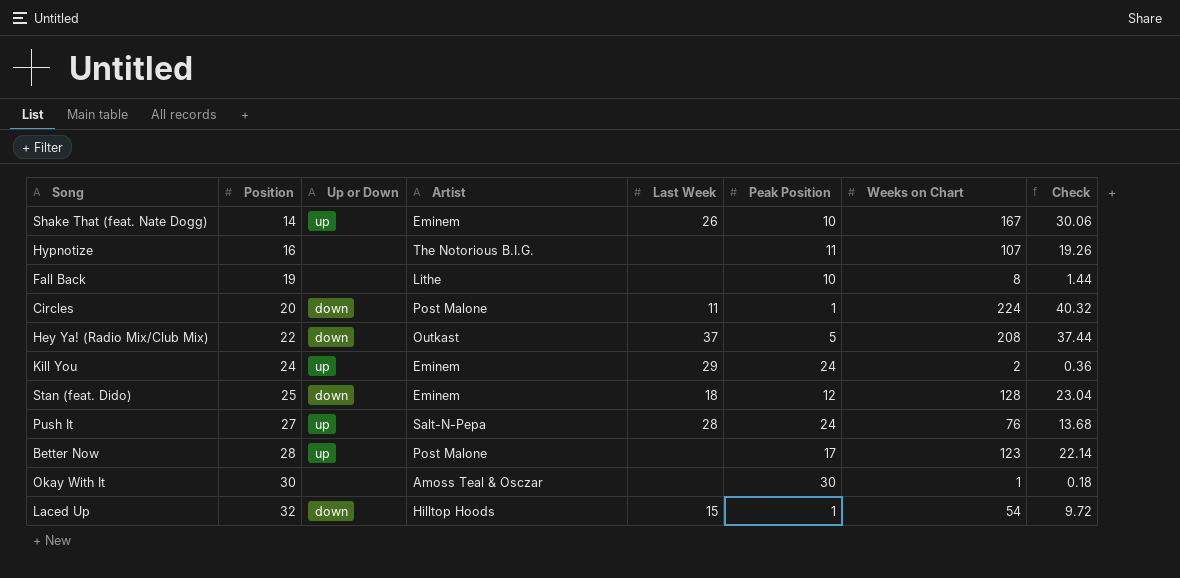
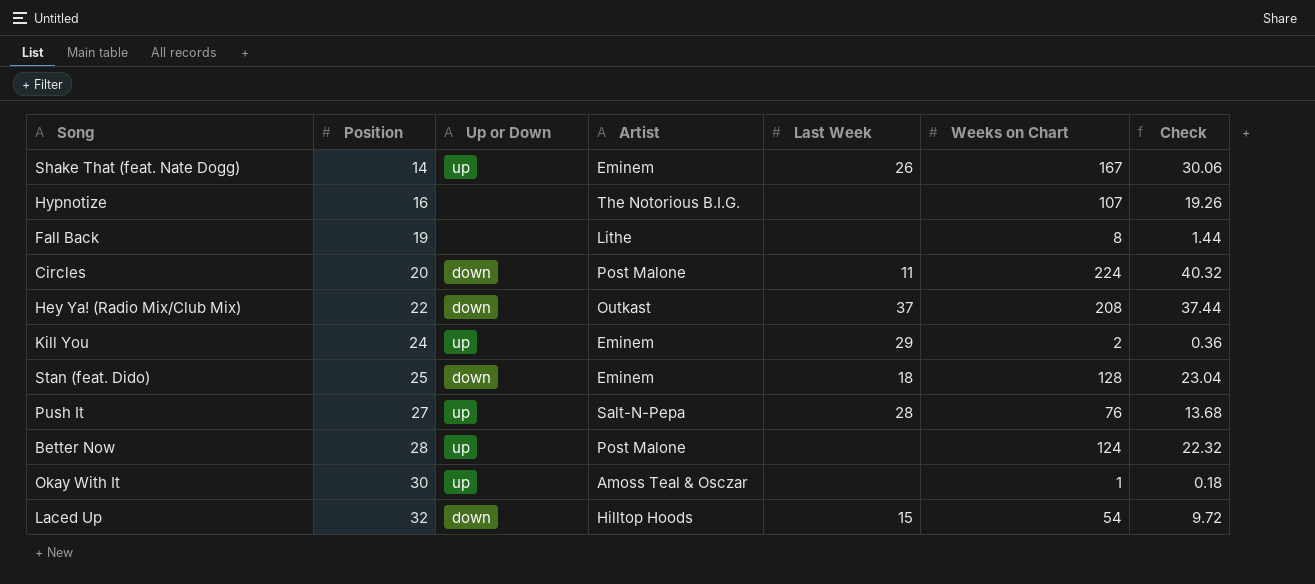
column Peak Position | position: 6 -> none
Better Now | Weeks on Chart: 123 -> 124
Better Now | Check: 22.14 -> 22.32
Okay With It | Up or Down: none -> up

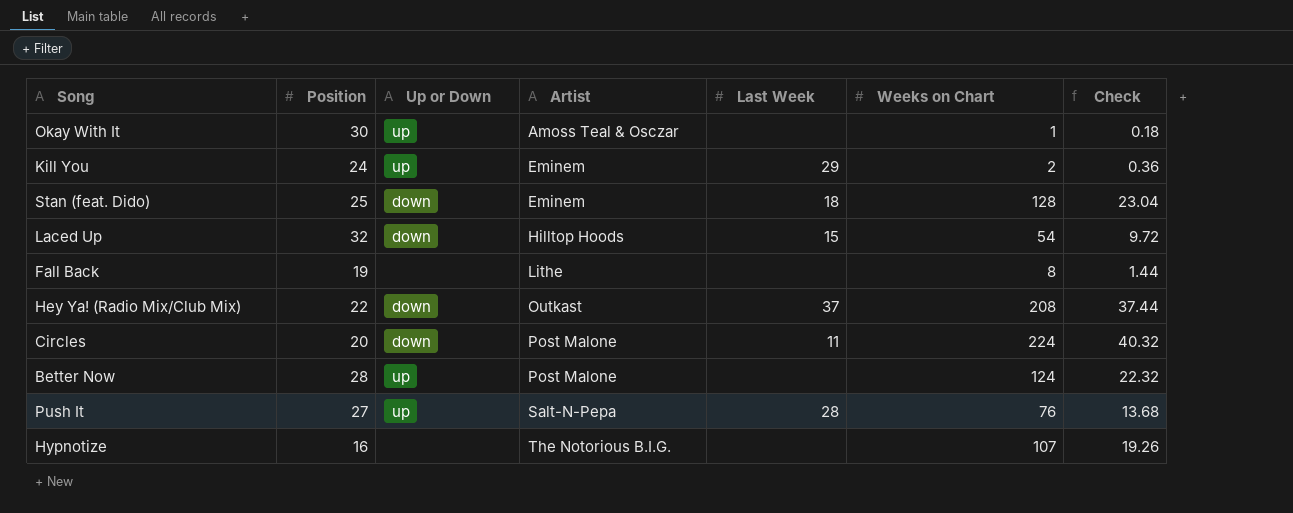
row order: Position ascending -> Artist ascending
row Shake That (feat. Nate Dogg): 14 | up | Eminem | 26 | 167 | 30.06 -> none

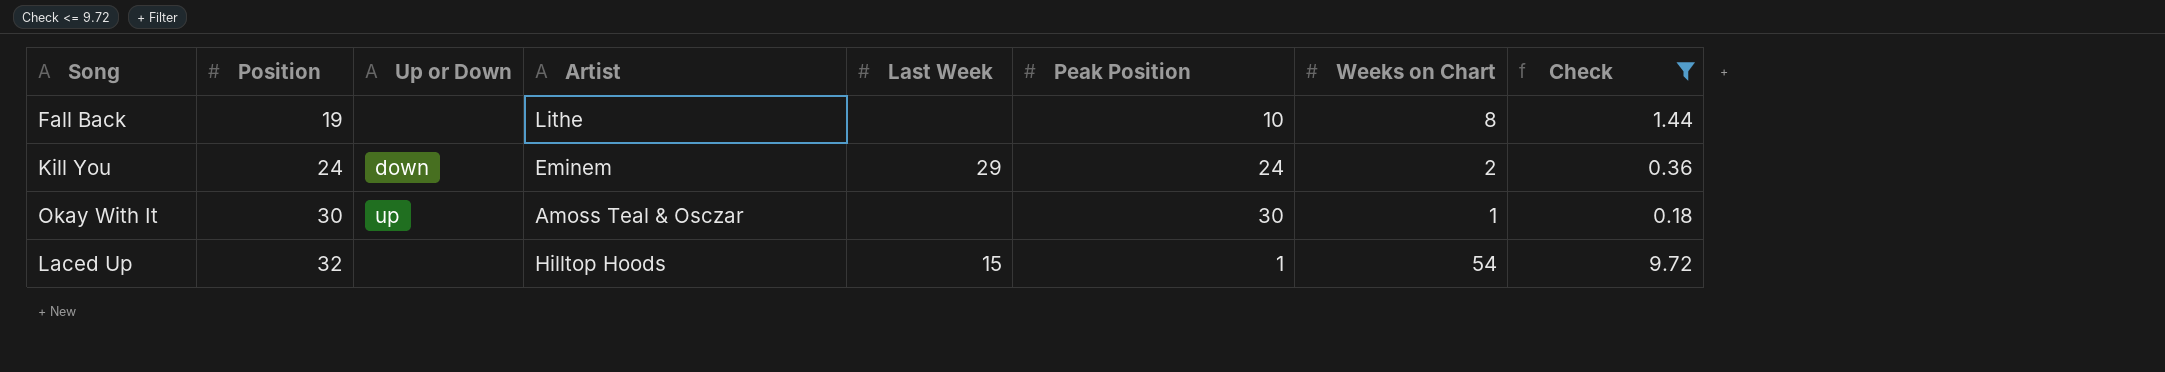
filter: none -> Check <= 9.72
row order: Artist ascending -> Position ascending
column Peak Position | position: none -> 6
Kill You | Up or Down: up -> down
Laced Up | Up or Down: down -> none

